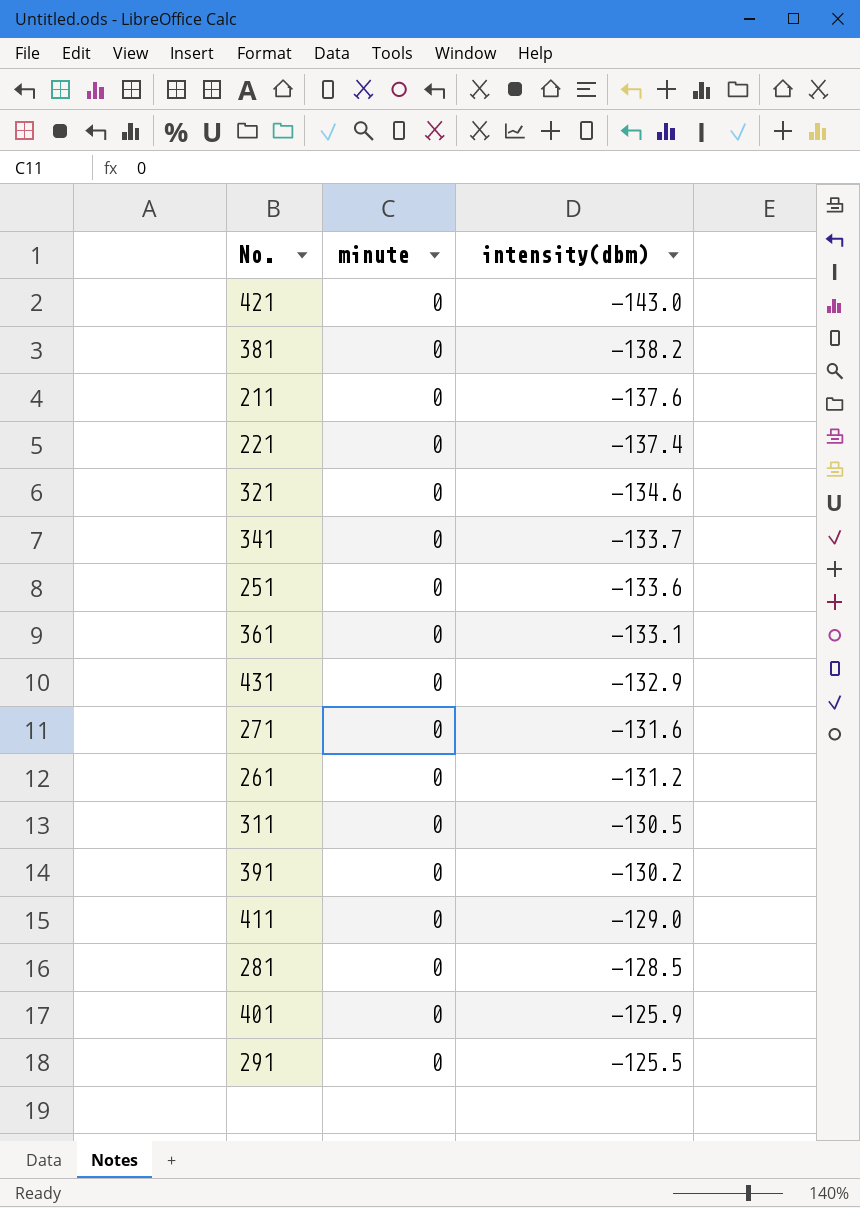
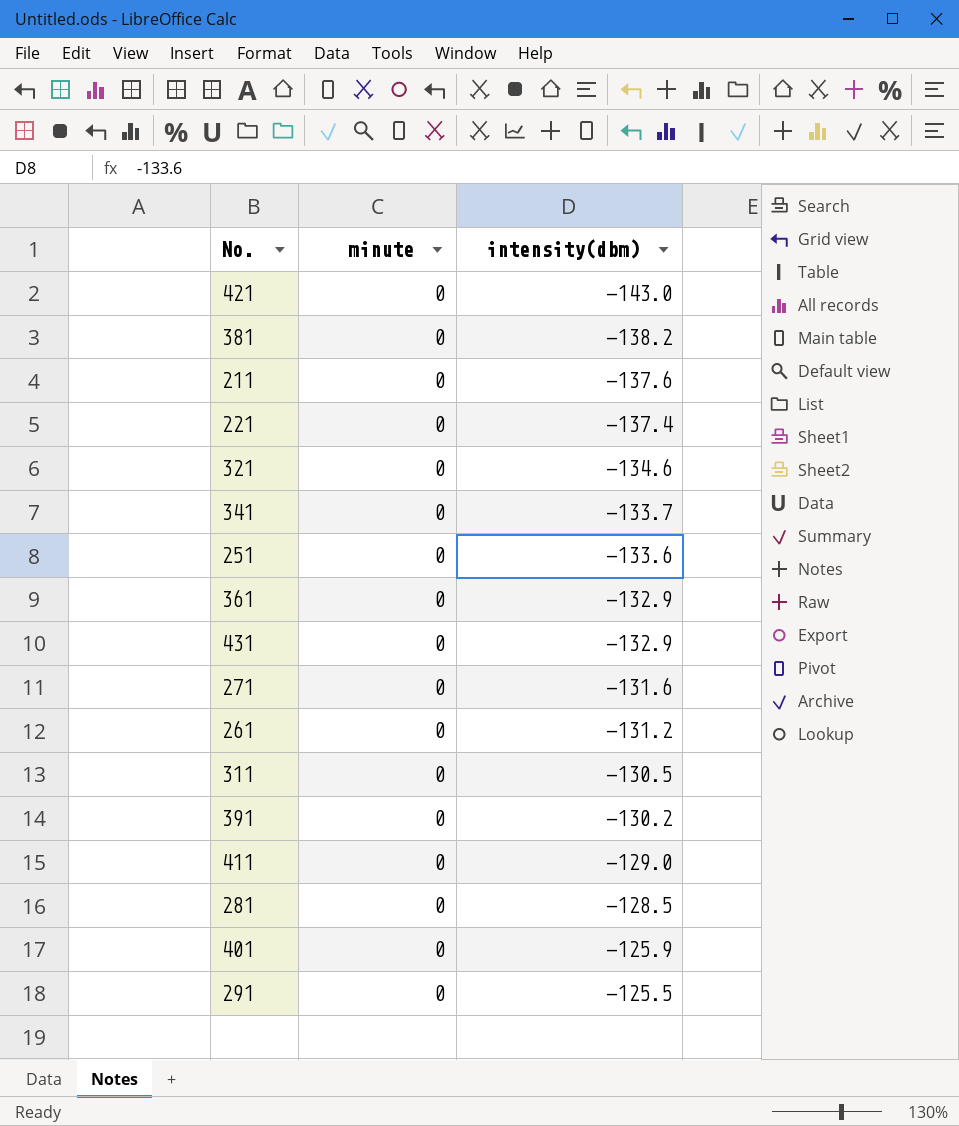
361 | intensity(dbm): -133.1 -> -132.9

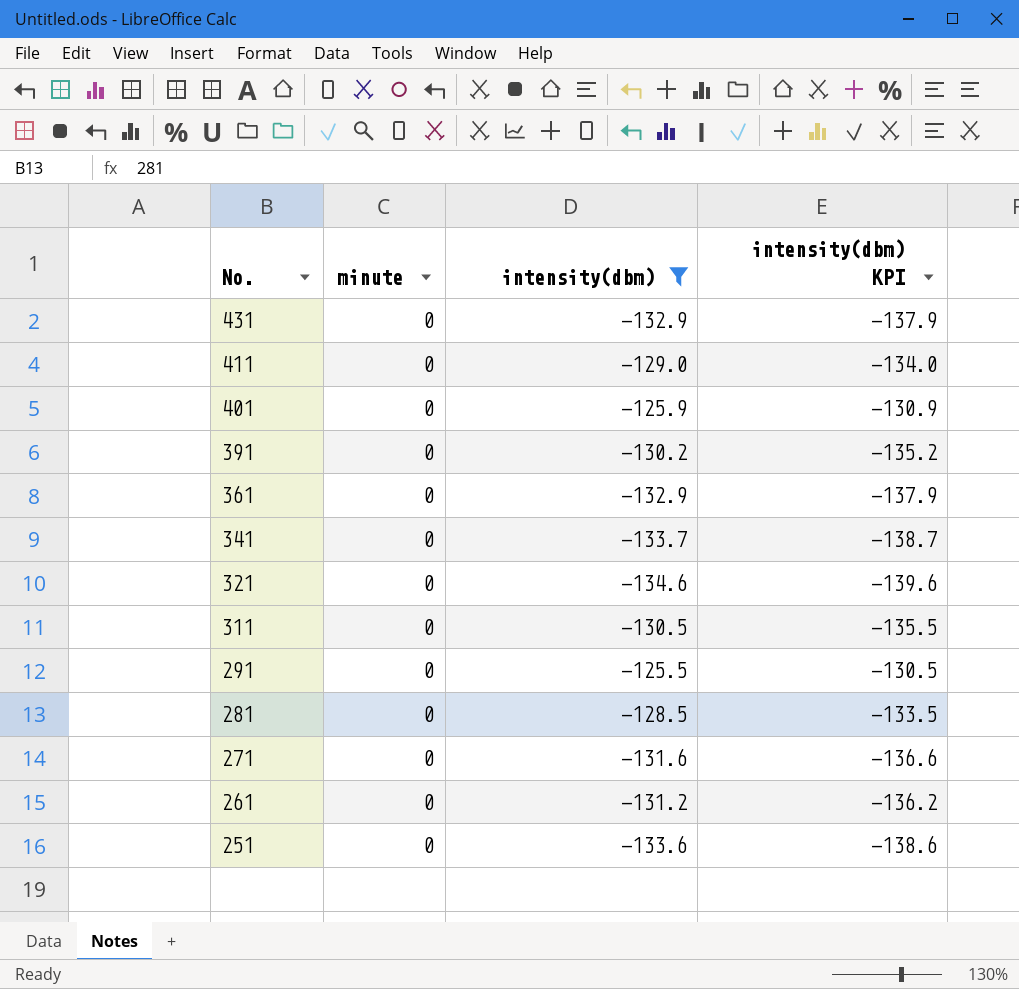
filter: none -> intensity(dbm) >= -134.6
row order: intensity(dbm) ascending -> No. descending
column intensity(dbm) KPI | formula: none -> [intensity(dbm)] - 5

